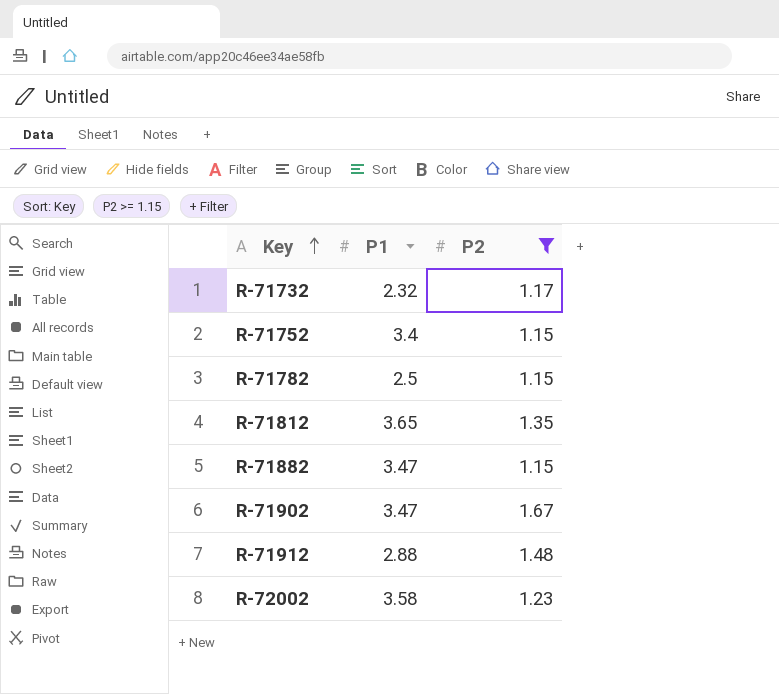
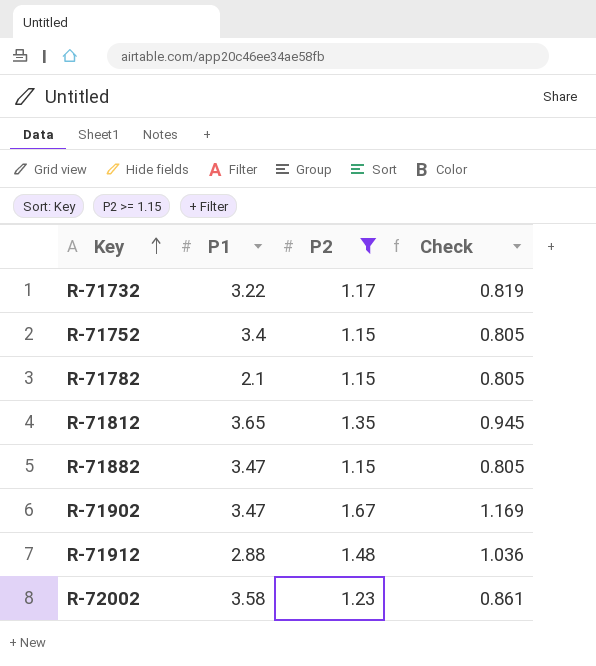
column Check | formula: none -> [P2] * 0.7
R-71732 | P1: 2.32 -> 3.22
R-71782 | P1: 2.5 -> 2.1

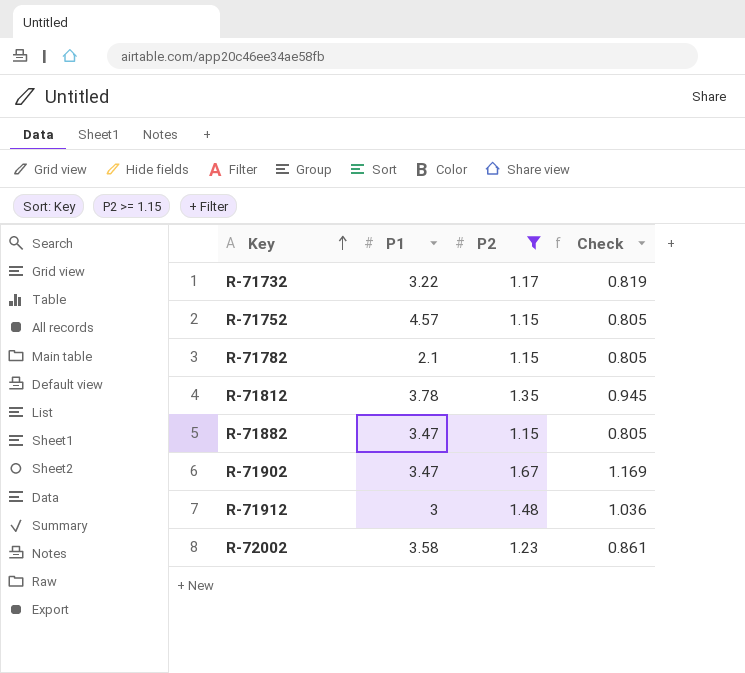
R-71752 | P1: 3.4 -> 4.57
R-71812 | P1: 3.65 -> 3.78
R-71912 | P1: 2.88 -> 3

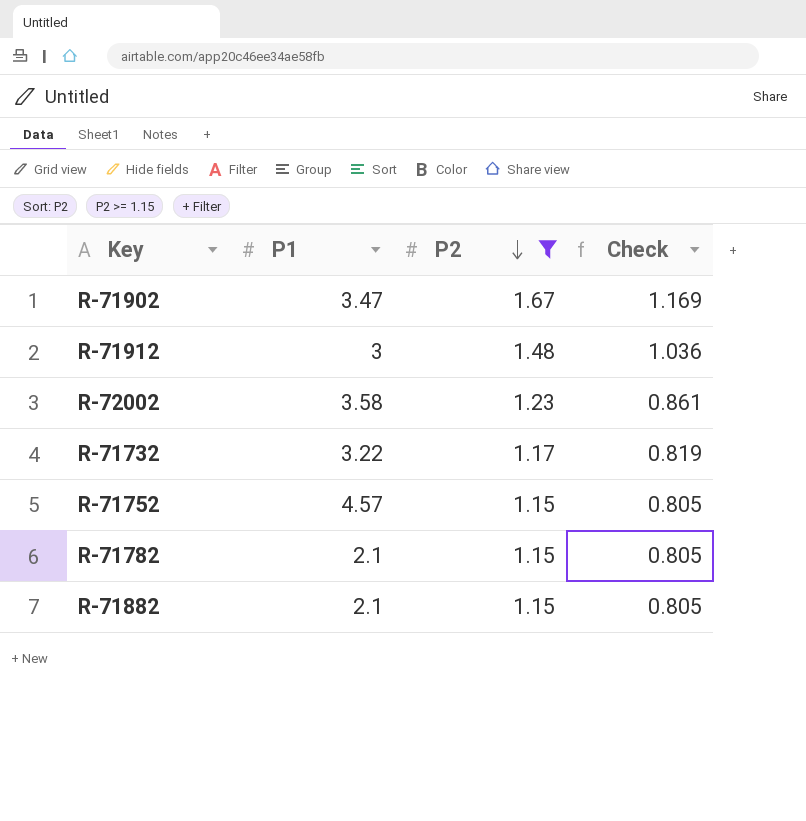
row order: Key ascending -> P2 descending
row R-71812: 3.78 | 1.35 | 0.945 -> none
R-71882 | P1: 3.47 -> 2.1

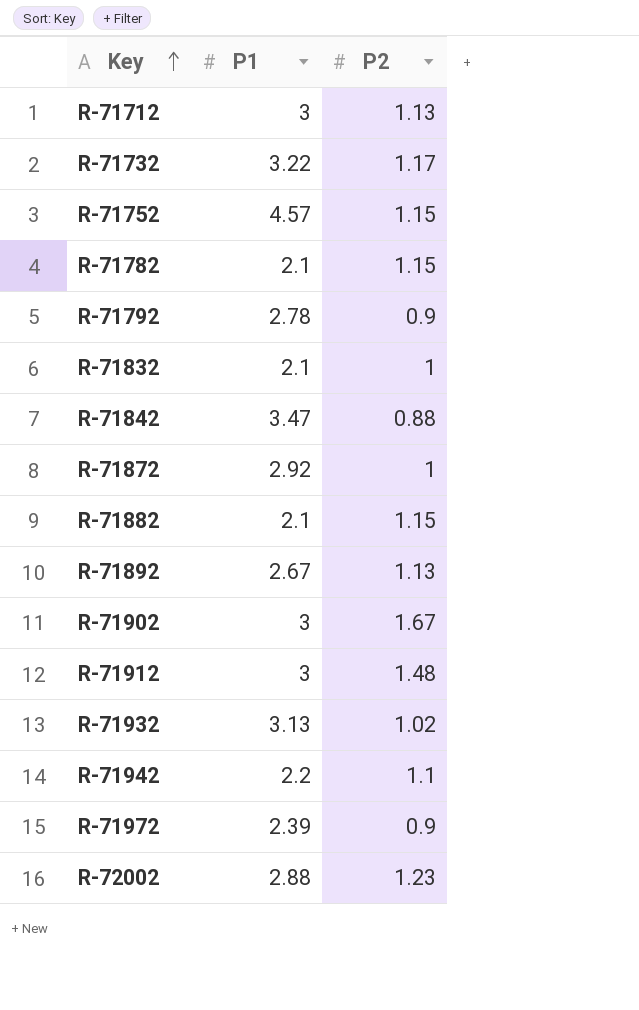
filter: P2 >= 1.15 -> none
row order: P2 descending -> Key ascending
column Check | formula: [P2] * 0.7 -> none
R-71902 | P1: 3.47 -> 3
R-72002 | P1: 3.58 -> 2.88

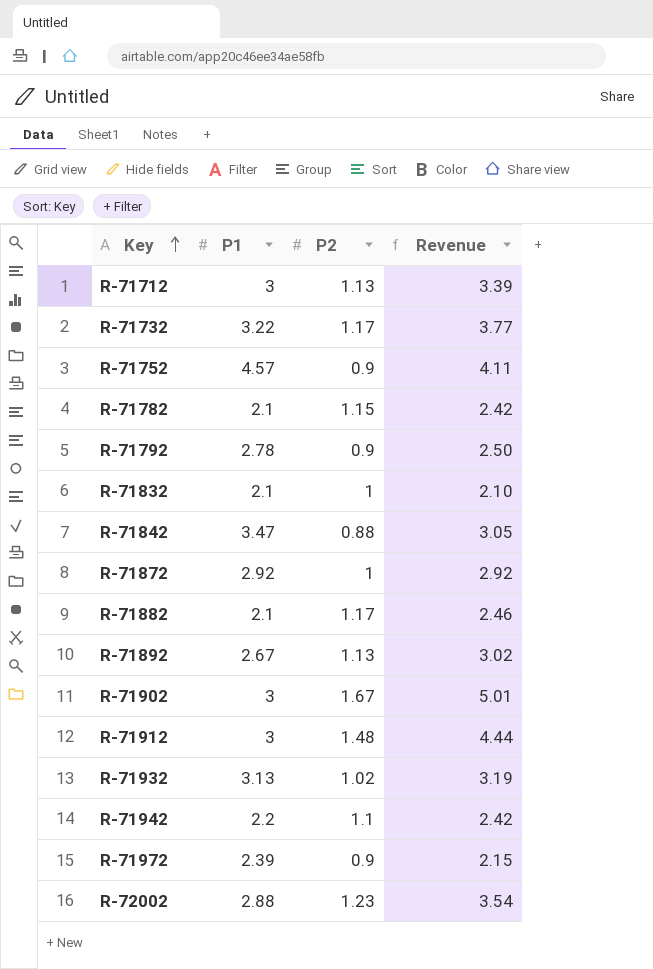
column Revenue | formula: none -> [P1] * [P2]
R-71752 | P2: 1.15 -> 0.9
R-71882 | P2: 1.15 -> 1.17

